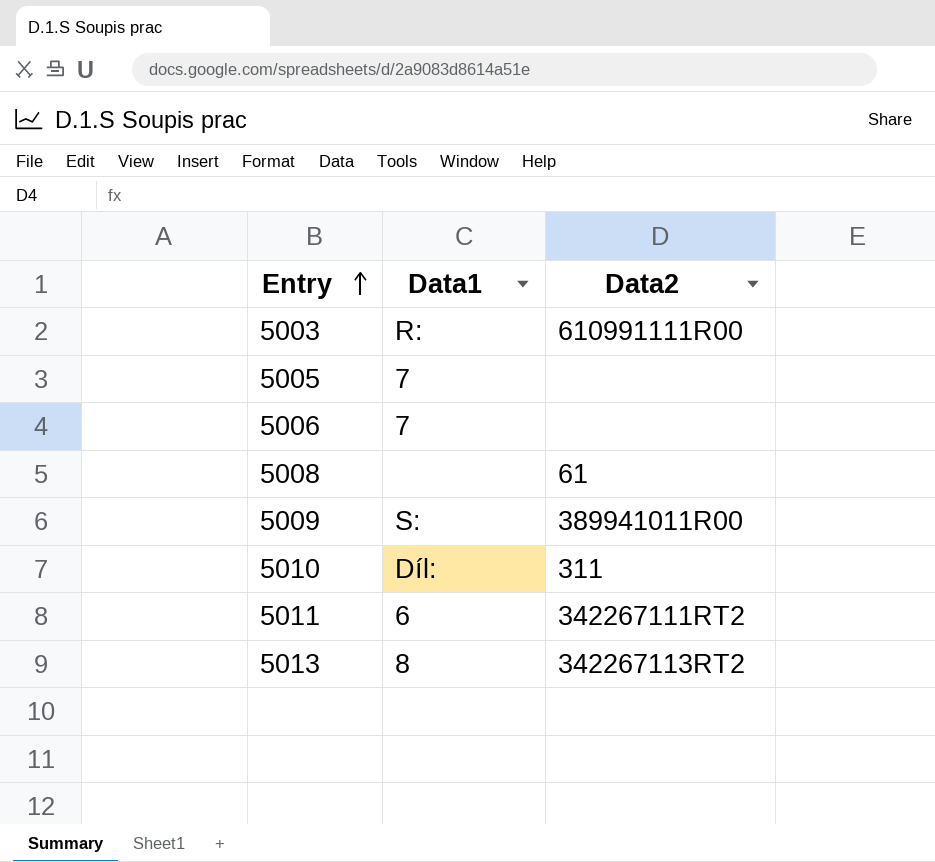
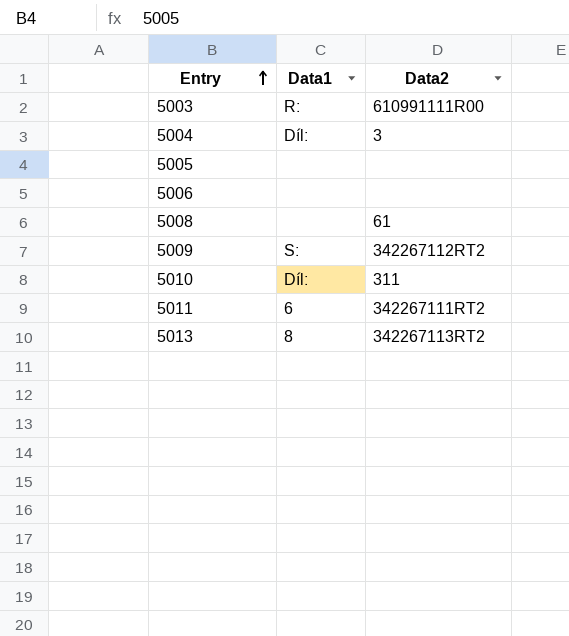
row 5004: none -> Díl: | 3
5005 | Data1: 7 -> none
5006 | Data1: 7 -> none
5009 | Data2: 389941011R00 -> 342267112RT2

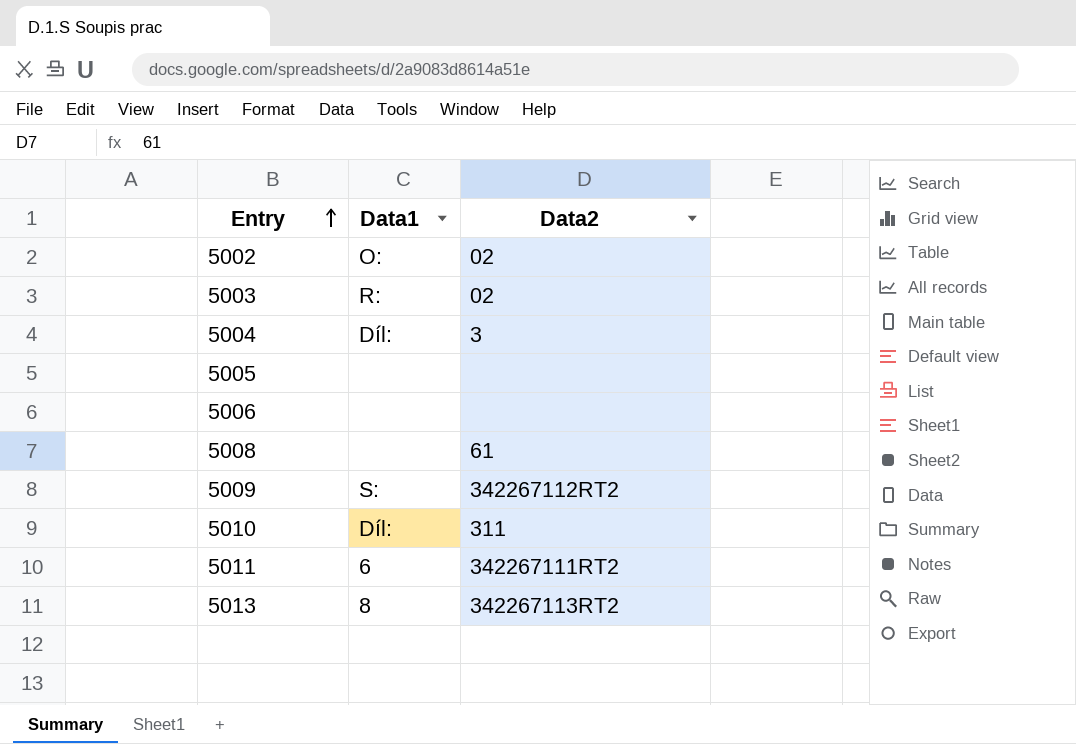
row 5002: none -> O: | 02
5003 | Data2: 610991111R00 -> 02

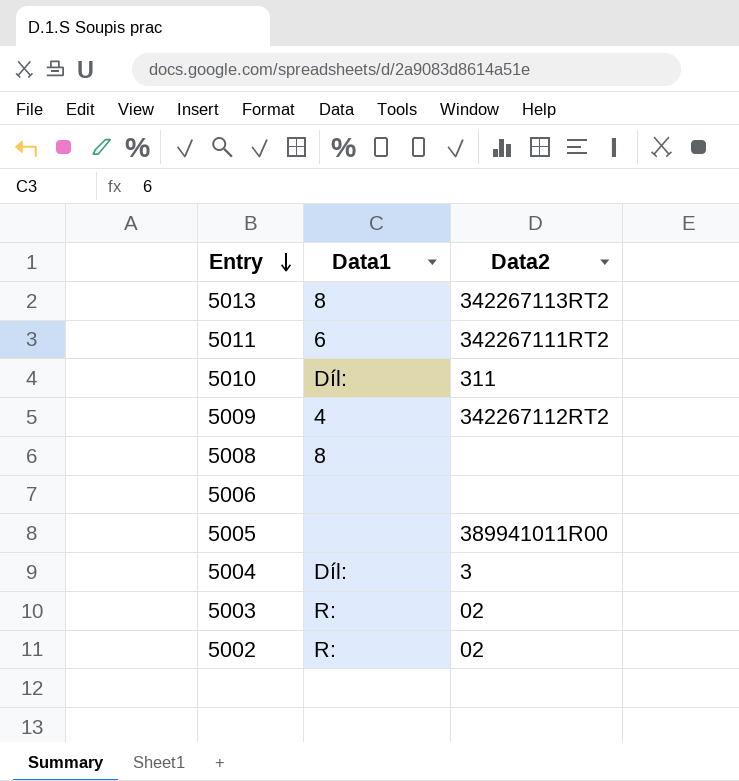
row order: Entry ascending -> Entry descending
5009 | Data1: S: -> 4
5008 | Data1: none -> 8
5008 | Data2: 61 -> none
5005 | Data2: none -> 389941011R00
5002 | Data1: O: -> R:

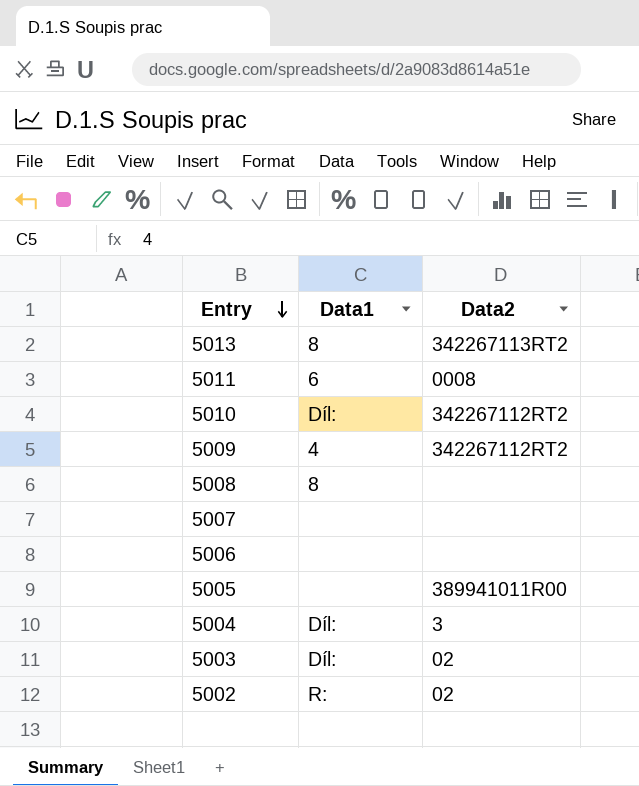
5011 | Data2: 342267111RT2 -> 0008
5010 | Data2: 311 -> 342267112RT2
row 5007: none -> none | none
5003 | Data1: R: -> Díl:

